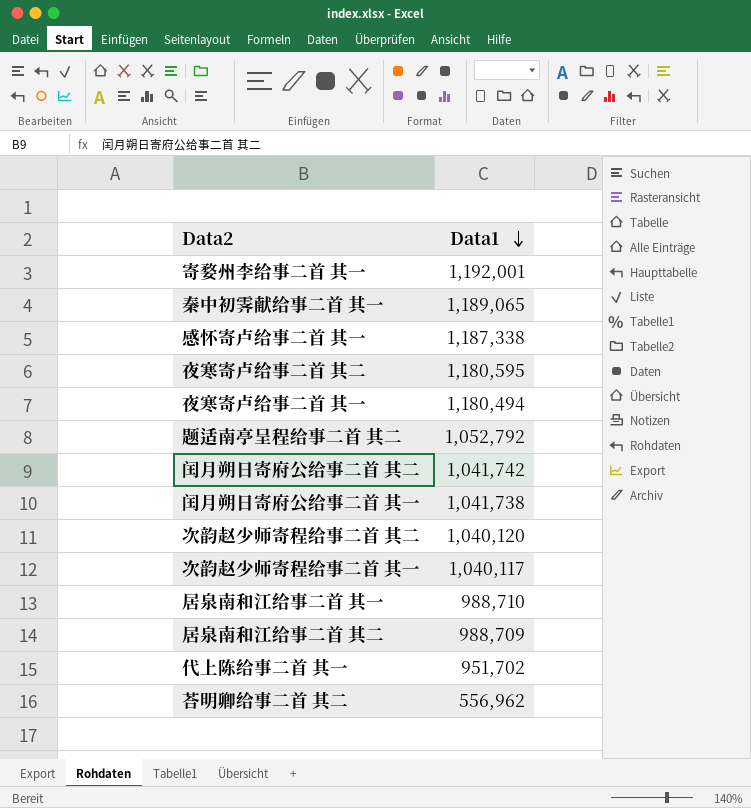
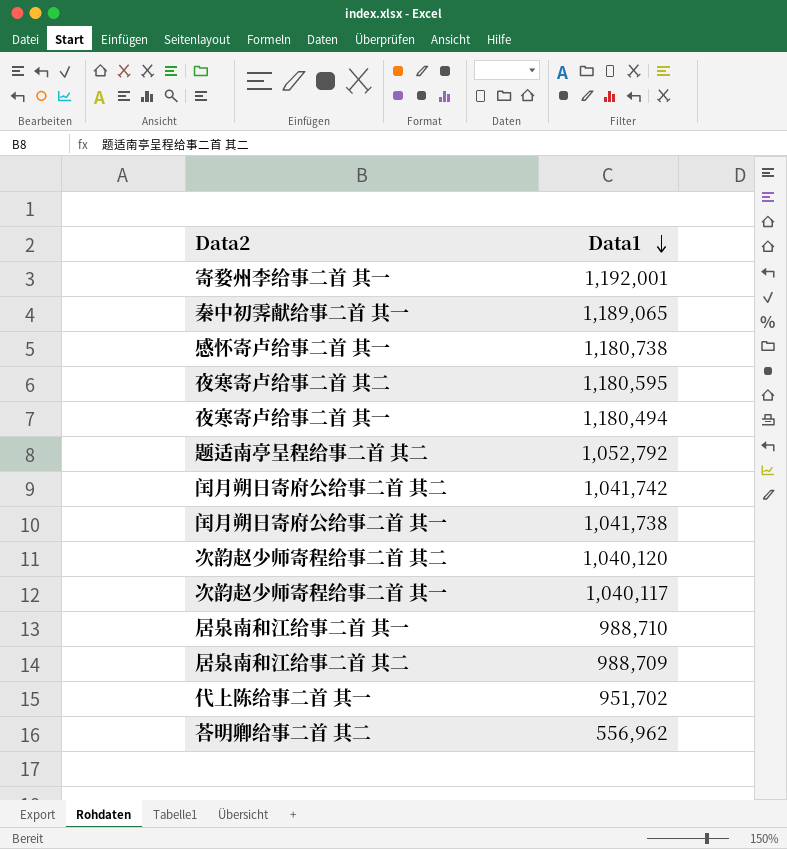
感怀寄卢给事二首 其一 | Data1: 1,187,338 -> 1,180,738

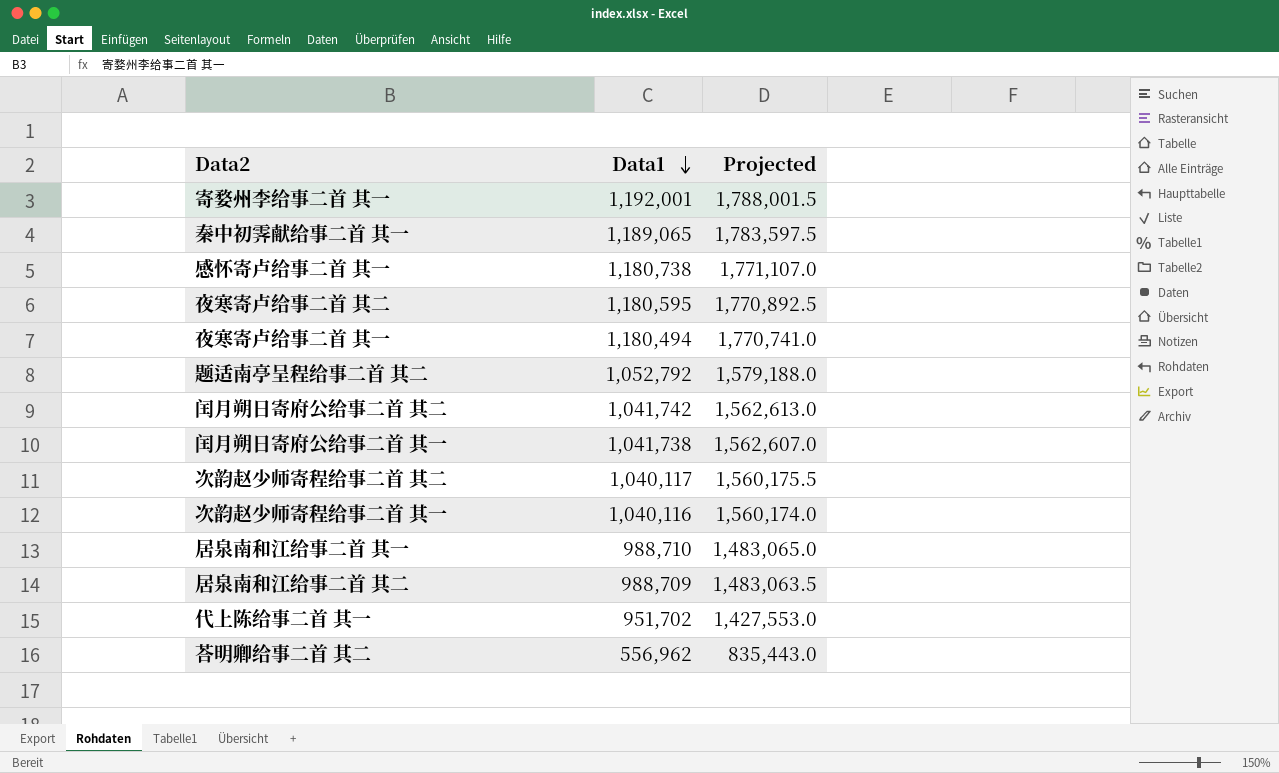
column Projected | formula: none -> [Data1] * 1.5
次韵赵少师寄程给事二首 其二 | Data1: 1,040,120 -> 1,040,117
次韵赵少师寄程给事二首 其一 | Data1: 1,040,117 -> 1,040,116

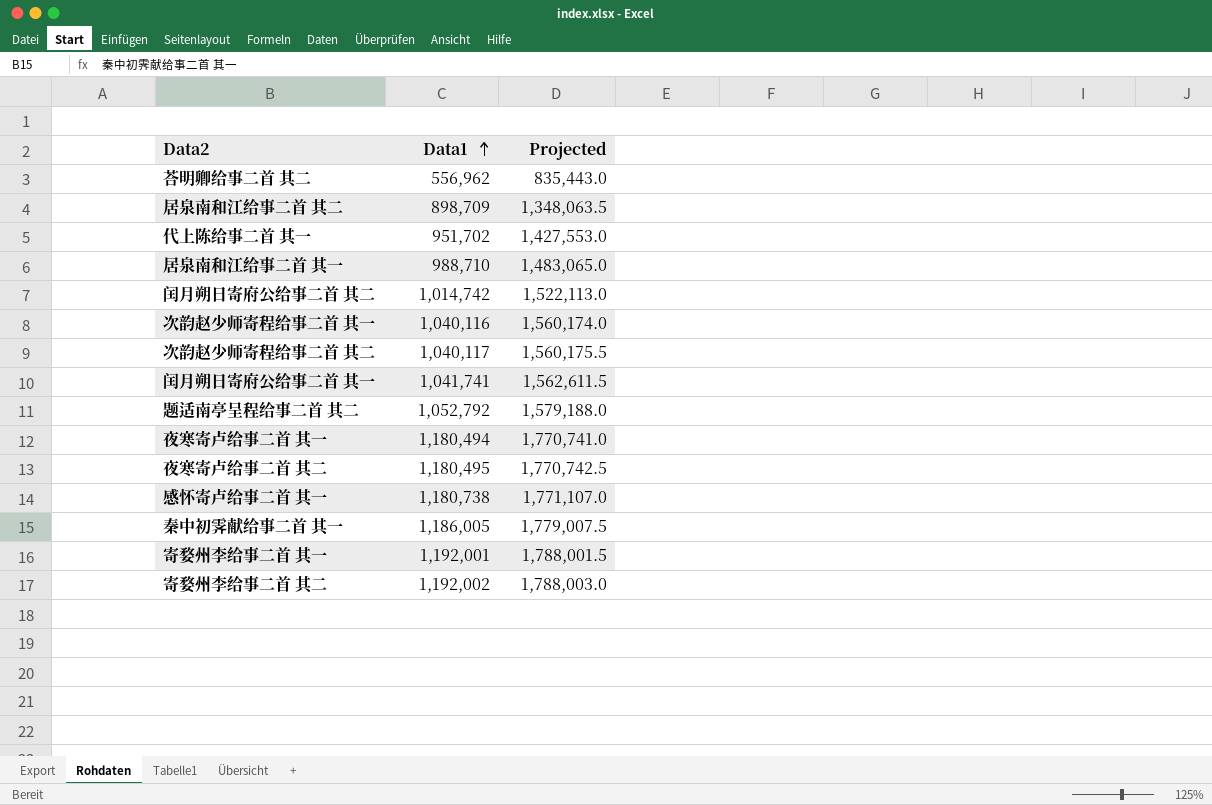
row order: Data1 descending -> Data1 ascending
居泉南和江给事二首 其二 | Data1: 988,709 -> 898,709
居泉南和江给事二首 其二 | Projected: 1,483,063.5 -> 1,348,063.5
闰月朔日寄府公给事二首 其二 | Data1: 1,041,742 -> 1,014,742
闰月朔日寄府公给事二首 其二 | Projected: 1,562,613.0 -> 1,522,113.0
闰月朔日寄府公给事二首 其一 | Data1: 1,041,738 -> 1,041,741
闰月朔日寄府公给事二首 其一 | Projected: 1,562,607.0 -> 1,562,611.5
夜寒寄卢给事二首 其二 | Data1: 1,180,595 -> 1,180,495
夜寒寄卢给事二首 其二 | Projected: 1,770,892.5 -> 1,770,742.5
秦中初霁献给事二首 其一 | Data1: 1,189,065 -> 1,186,005
秦中初霁献给事二首 其一 | Projected: 1,783,597.5 -> 1,779,007.5
row 寄婺州李给事二首 其二: none -> 1,192,002 | 1,788,003.0

